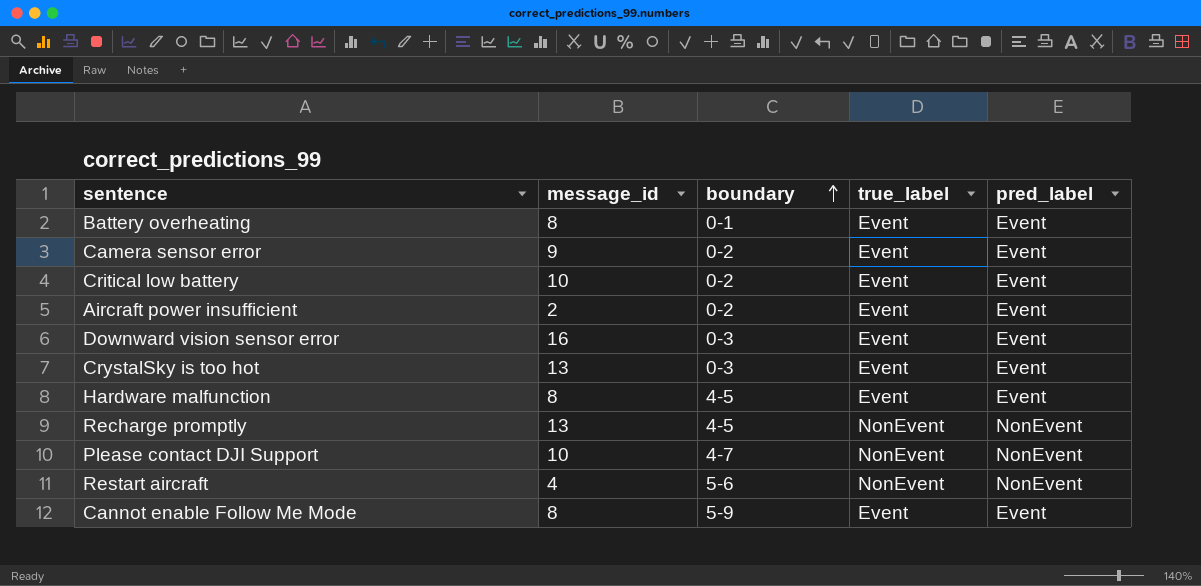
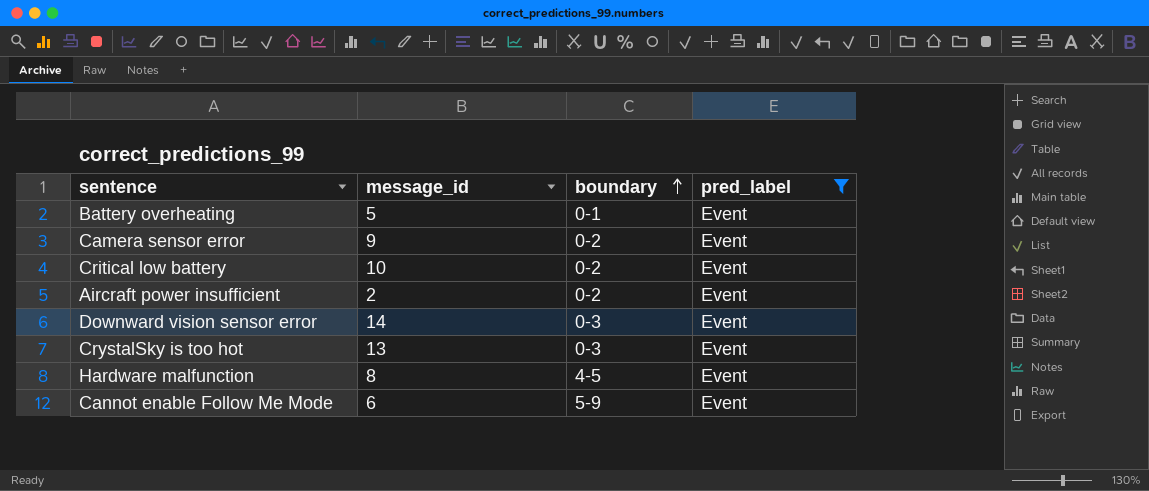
filter: none -> pred_label = Event
column true_label | position: 4 -> none
Battery overheating | message_id: 8 -> 5
Downward vision sensor error | message_id: 16 -> 14
Cannot enable Follow Me Mode | message_id: 8 -> 6

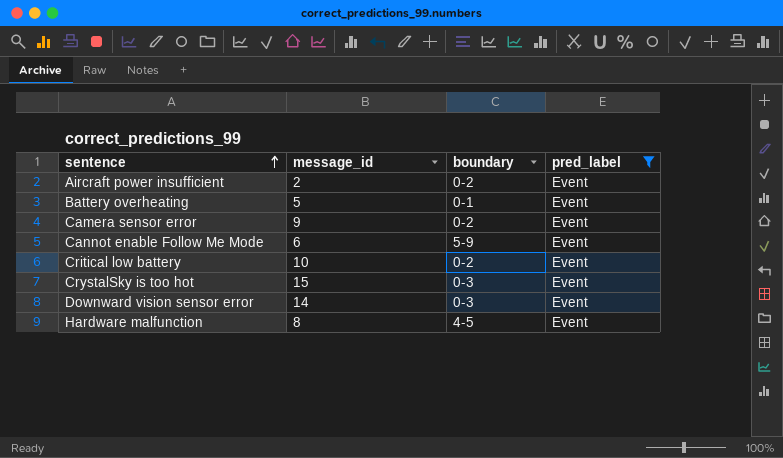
row order: boundary ascending -> sentence ascending
CrystalSky is too hot | message_id: 13 -> 15

